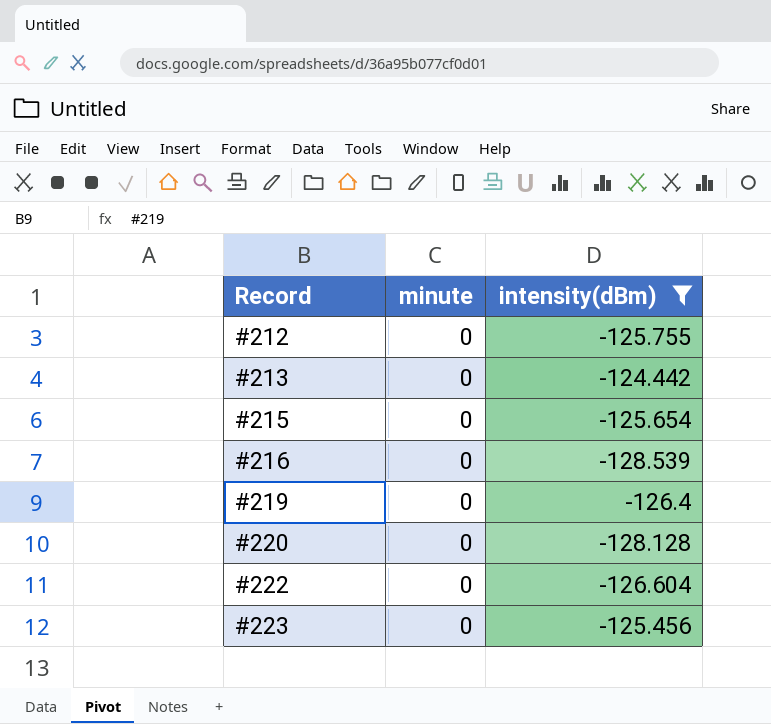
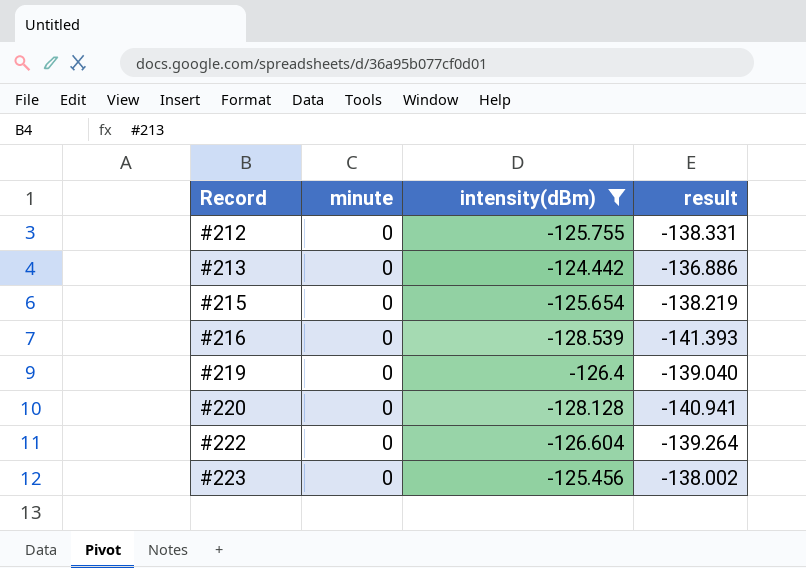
column result | formula: none -> [intensity(dBm)] * 1.1

